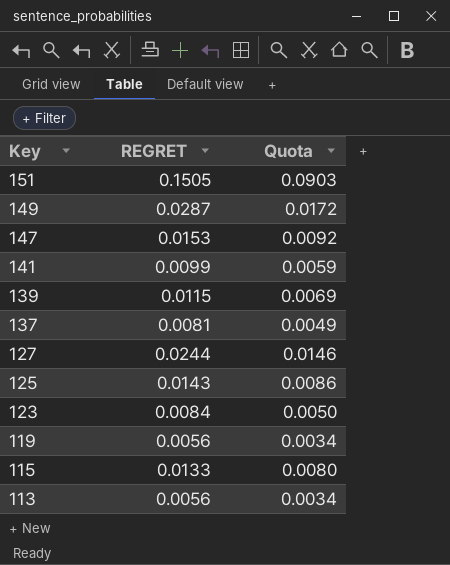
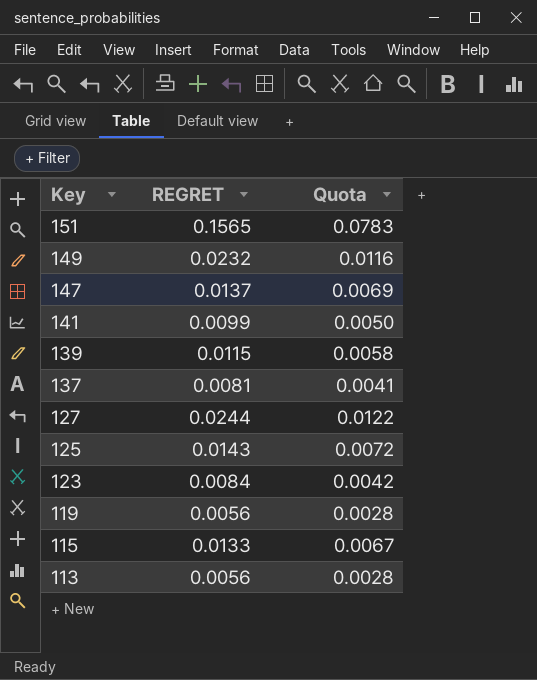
column Quota | formula: [REGRET] * 0.6 -> [REGRET] * 0.5
151 | REGRET: 0.1505 -> 0.1565
149 | REGRET: 0.0287 -> 0.0232
147 | REGRET: 0.0153 -> 0.0137

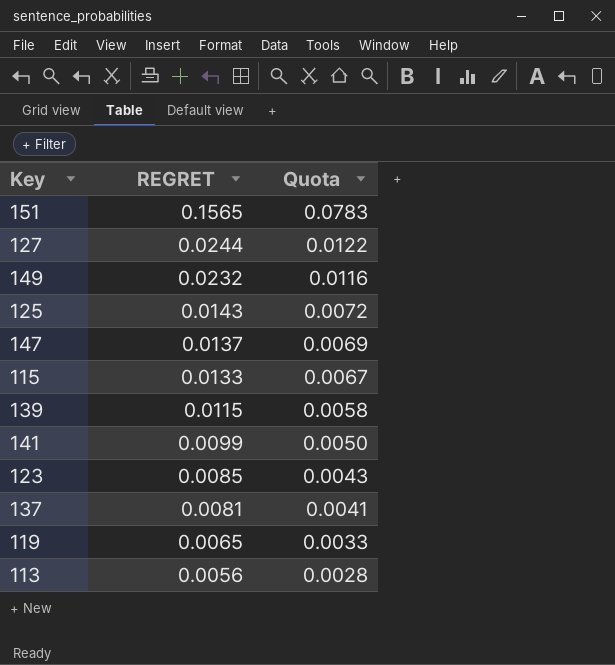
row order: Key descending -> REGRET descending
123 | REGRET: 0.0084 -> 0.0085
123 | Quota: 0.0042 -> 0.0043
119 | REGRET: 0.0056 -> 0.0065
119 | Quota: 0.0028 -> 0.0033

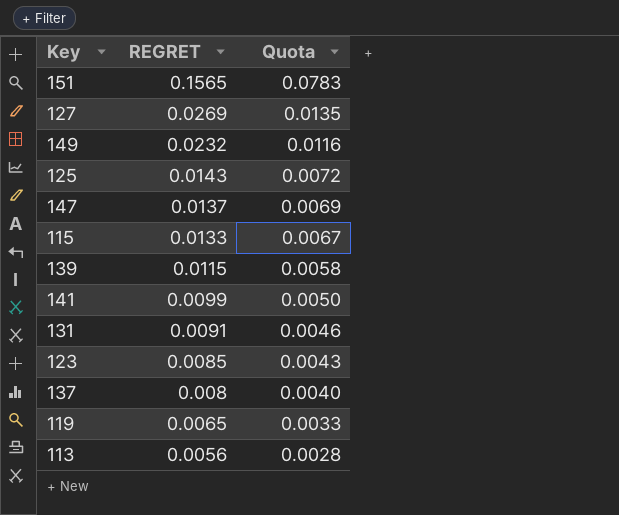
127 | REGRET: 0.0244 -> 0.0269
127 | Quota: 0.0122 -> 0.0135
row 131: none -> 0.0091 | 0.0046
137 | REGRET: 0.0081 -> 0.008
137 | Quota: 0.0041 -> 0.0040

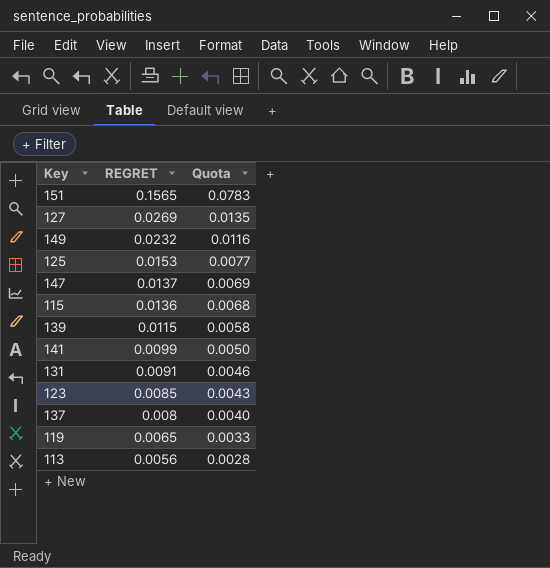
125 | REGRET: 0.0143 -> 0.0153
125 | Quota: 0.0072 -> 0.0077
115 | REGRET: 0.0133 -> 0.0136
115 | Quota: 0.0067 -> 0.0068

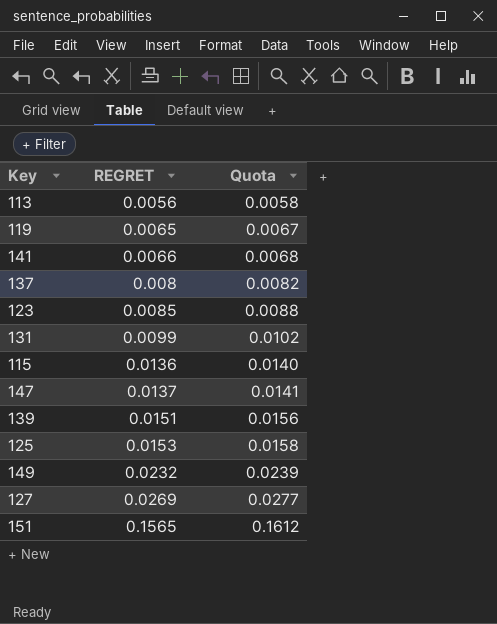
row order: REGRET descending -> REGRET ascending
column Quota | formula: [REGRET] * 0.5 -> [REGRET] * 1.03
141 | REGRET: 0.0099 -> 0.0066
131 | REGRET: 0.0091 -> 0.0099
139 | REGRET: 0.0115 -> 0.0151

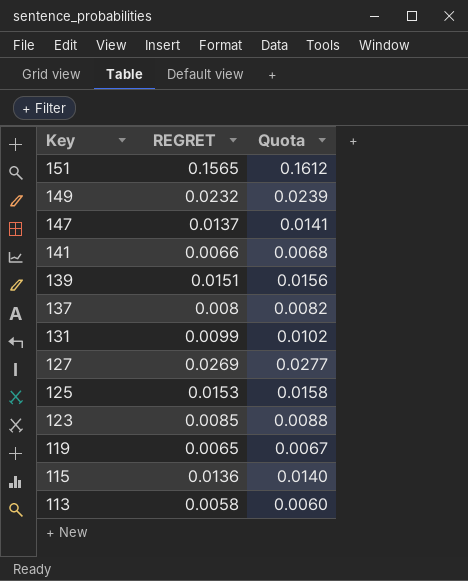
row order: REGRET ascending -> Key descending
113 | REGRET: 0.0056 -> 0.0058
113 | Quota: 0.0058 -> 0.0060

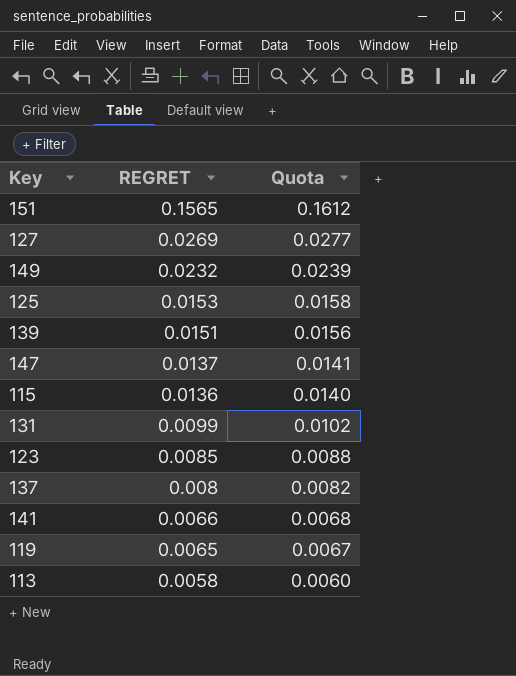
row order: Key descending -> REGRET descending

